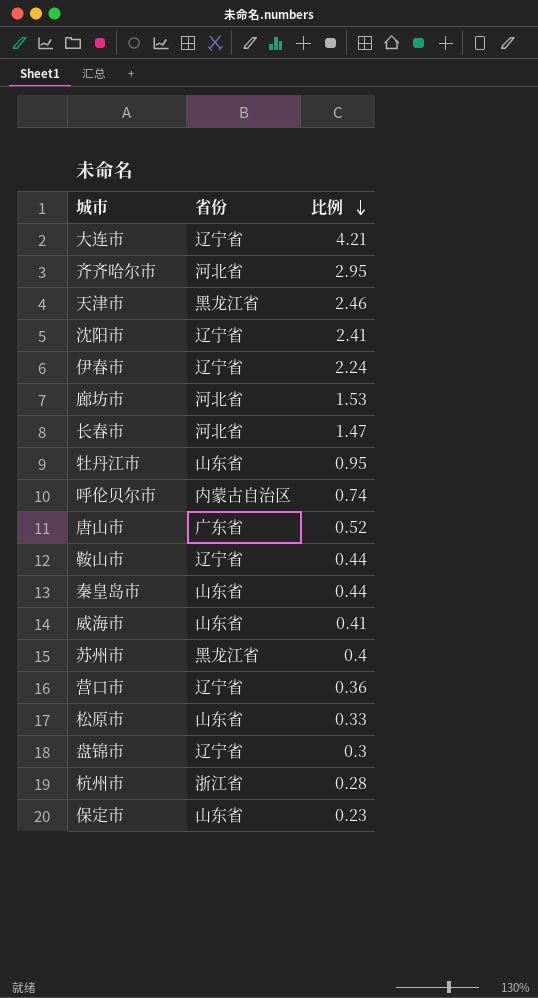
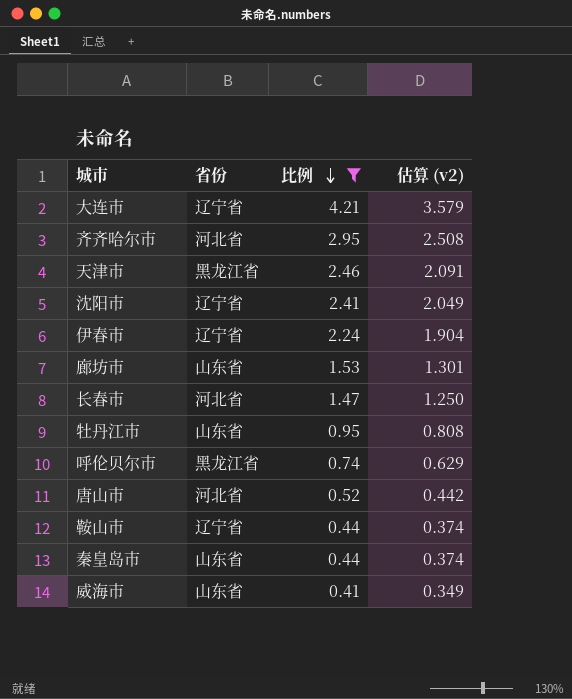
filter: none -> 比例 >= 0.41
column 估算 (v2) | formula: none -> [比例] * 0.85
廊坊市 | 省份: 河北省 -> 山东省
呼伦贝尔市 | 省份: 内蒙古自治区 -> 黑龙江省
唐山市 | 省份: 广东省 -> 河北省

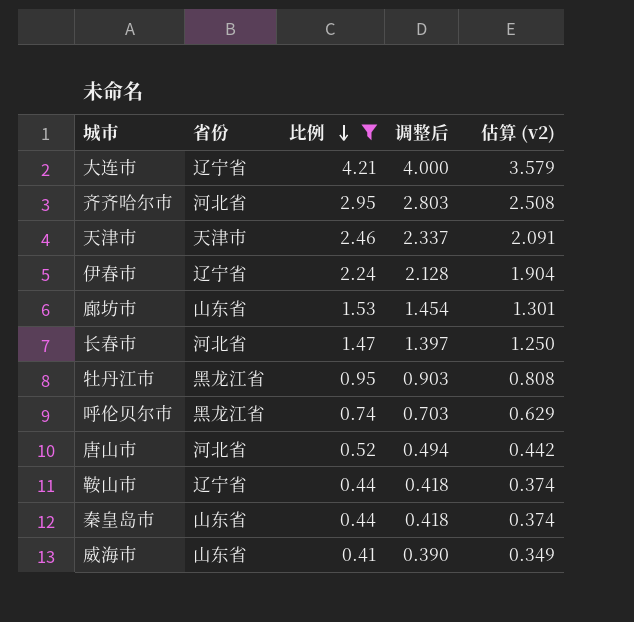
column 调整后 | formula: none -> [比例] * 0.95
row 沈阳市: 辽宁省 | 2.41 | 2.049 -> none
天津市 | 省份: 黑龙江省 -> 天津市
牡丹江市 | 省份: 山东省 -> 黑龙江省

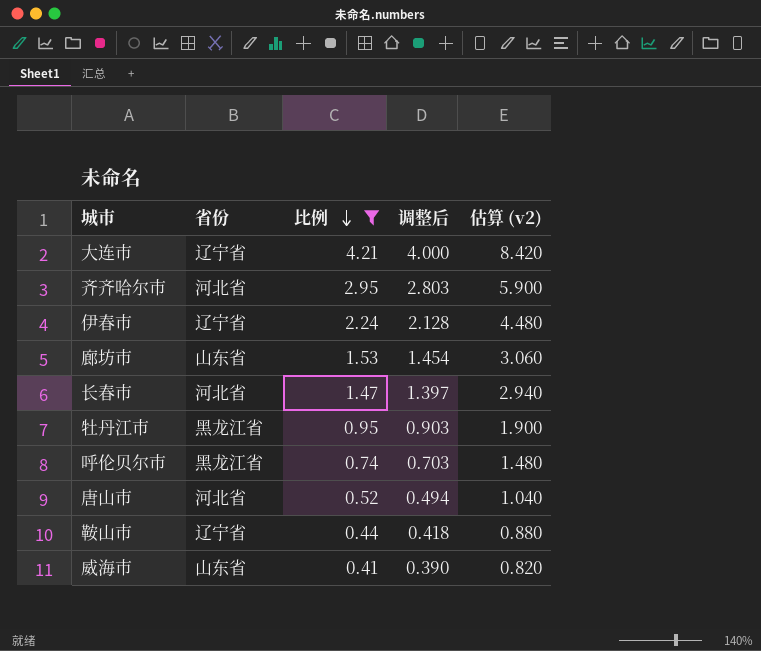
column 估算 (v2) | formula: [比例] * 0.85 -> [比例] * 2
row 天津市: 天津市 | 2.46 | 2.337 | 2.091 -> none
row 秦皇岛市: 山东省 | 0.44 | 0.418 | 0.374 -> none

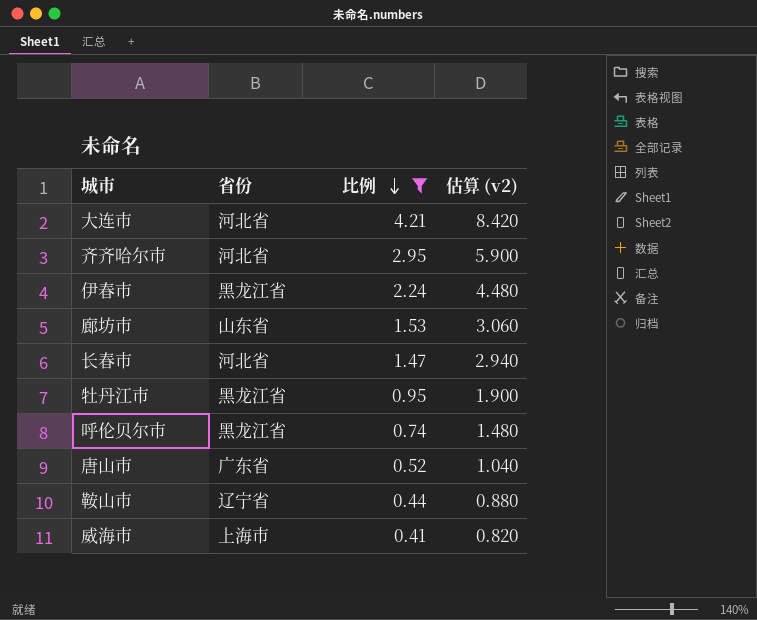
column 调整后 | formula: [比例] * 0.95 -> none
大连市 | 省份: 辽宁省 -> 河北省
伊春市 | 省份: 辽宁省 -> 黑龙江省
唐山市 | 省份: 河北省 -> 广东省
威海市 | 省份: 山东省 -> 上海市

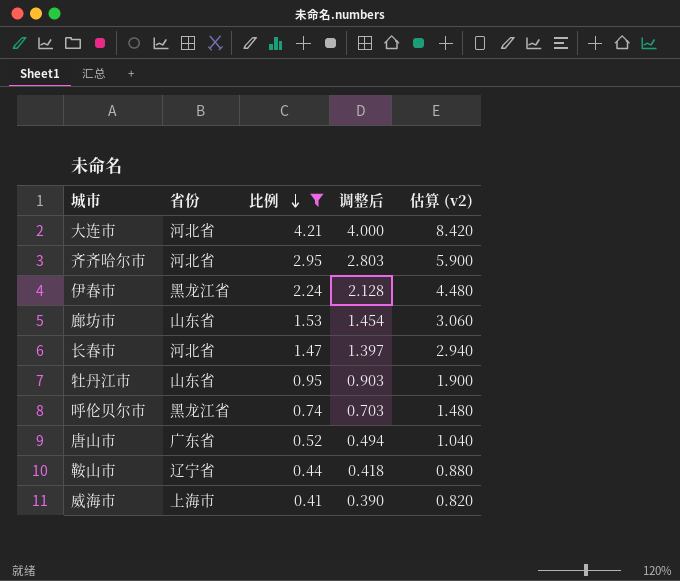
column 调整后 | formula: none -> [比例] * 0.95
牡丹江市 | 省份: 黑龙江省 -> 山东省

